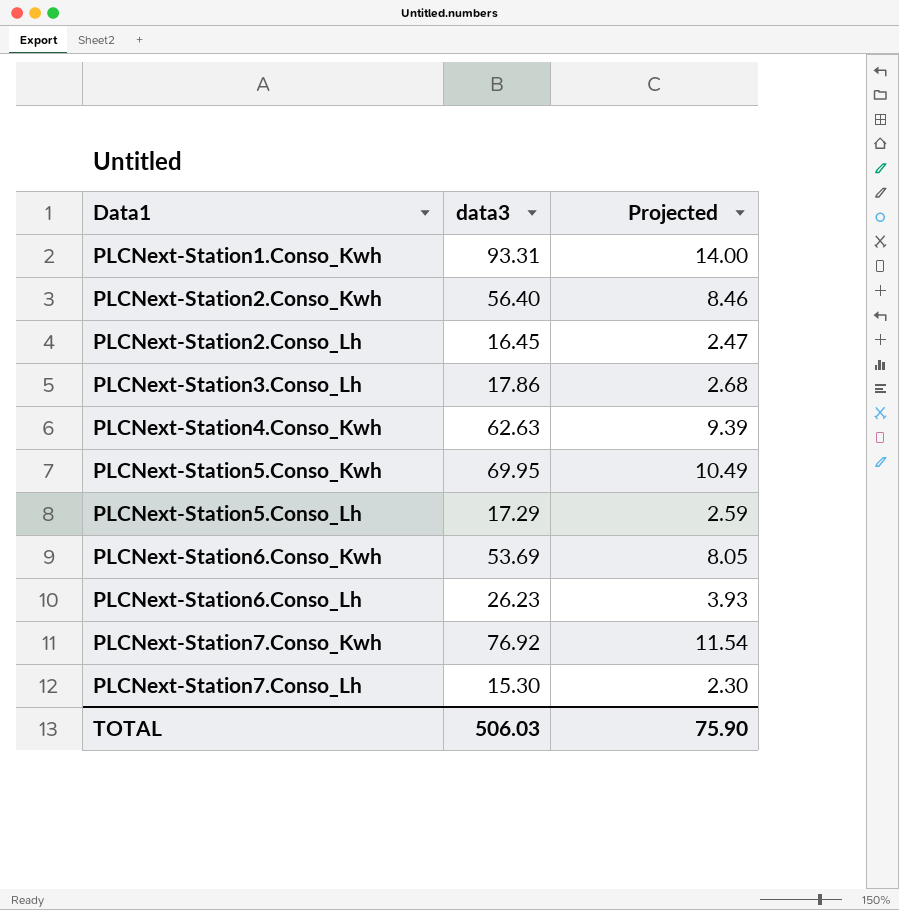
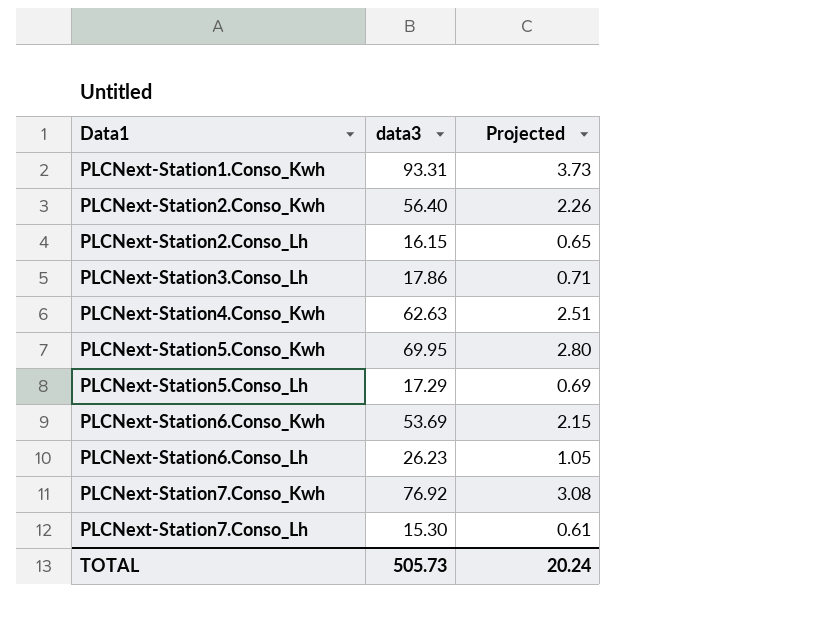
column Projected | formula: [data3] * 0.15 -> [data3] * 0.04
PLCNext-Station2.Conso_Lh | data3: 16.45 -> 16.15
TOTAL | data3: 506.03 -> 505.73
TOTAL | Projected: 75.90 -> 20.24

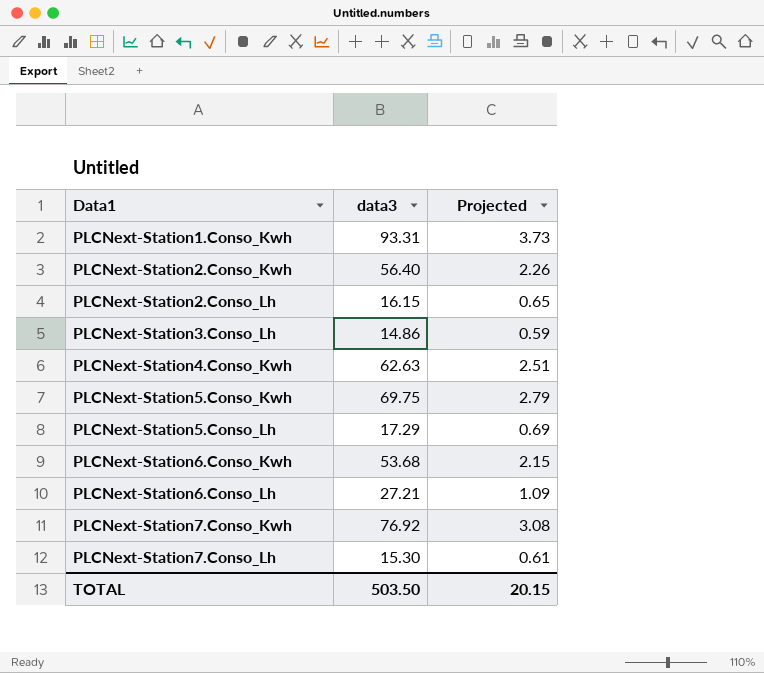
PLCNext-Station3.Conso_Lh | data3: 17.86 -> 14.86
PLCNext-Station3.Conso_Lh | Projected: 0.71 -> 0.59
PLCNext-Station5.Conso_Kwh | data3: 69.95 -> 69.75
PLCNext-Station5.Conso_Kwh | Projected: 2.80 -> 2.79
PLCNext-Station6.Conso_Kwh | data3: 53.69 -> 53.68
PLCNext-Station6.Conso_Lh | data3: 26.23 -> 27.21
PLCNext-Station6.Conso_Lh | Projected: 1.05 -> 1.09
TOTAL | data3: 505.73 -> 503.50
TOTAL | Projected: 20.24 -> 20.15

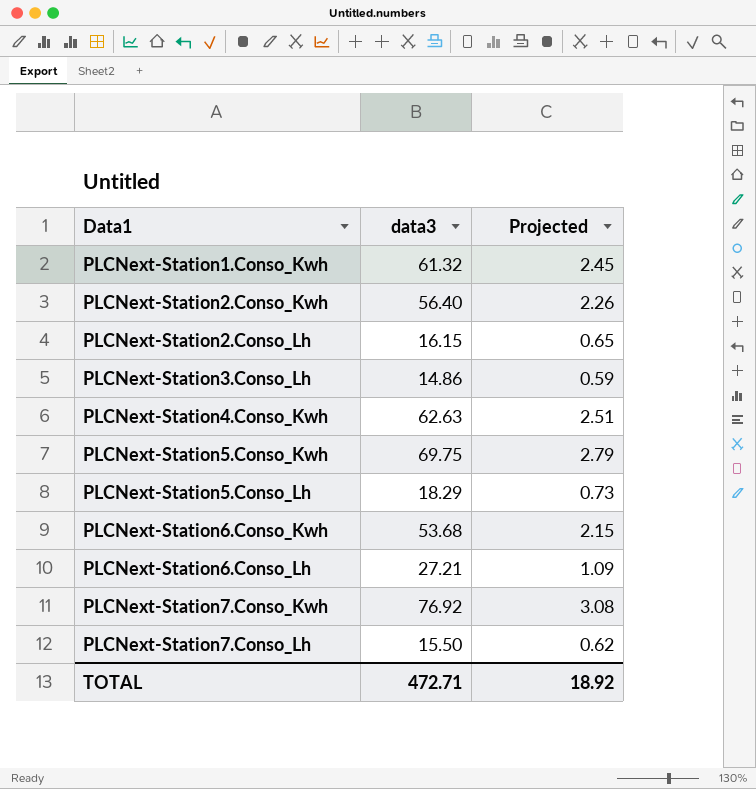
PLCNext-Station1.Conso_Kwh | data3: 93.31 -> 61.32
PLCNext-Station1.Conso_Kwh | Projected: 3.73 -> 2.45
PLCNext-Station5.Conso_Lh | data3: 17.29 -> 18.29
PLCNext-Station5.Conso_Lh | Projected: 0.69 -> 0.73
PLCNext-Station7.Conso_Lh | data3: 15.30 -> 15.50
PLCNext-Station7.Conso_Lh | Projected: 0.61 -> 0.62
TOTAL | data3: 503.50 -> 472.71
TOTAL | Projected: 20.15 -> 18.92

